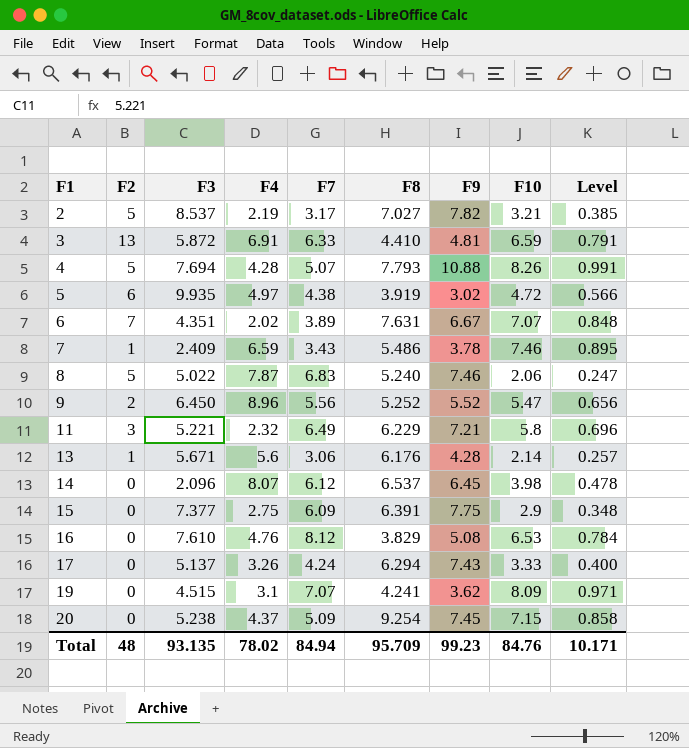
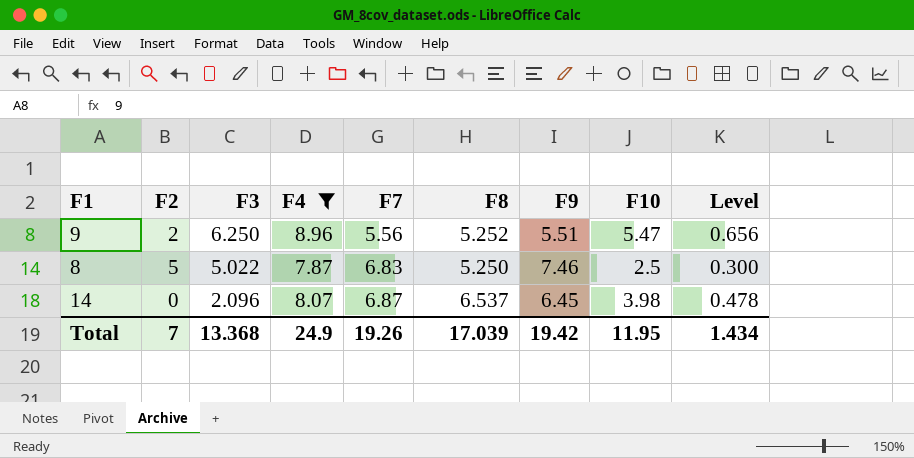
filter: none -> F4 >= 7.87
row order: F1 ascending -> F3 descending
9 | F3: 6.450 -> 6.250
9 | F9: 5.52 -> 5.51
8 | F8: 5.240 -> 5.250
8 | F10: 2.06 -> 2.5
8 | Level: 0.247 -> 0.300
14 | F7: 6.12 -> 6.87
Total | F2: 48 -> 7
Total | F3: 93.135 -> 13.368
Total | F4: 78.02 -> 24.9
Total | F7: 84.94 -> 19.26
Total | F8: 95.709 -> 17.039
Total | F9: 99.23 -> 19.42
Total | F10: 84.76 -> 11.95
Total | Level: 10.171 -> 1.434

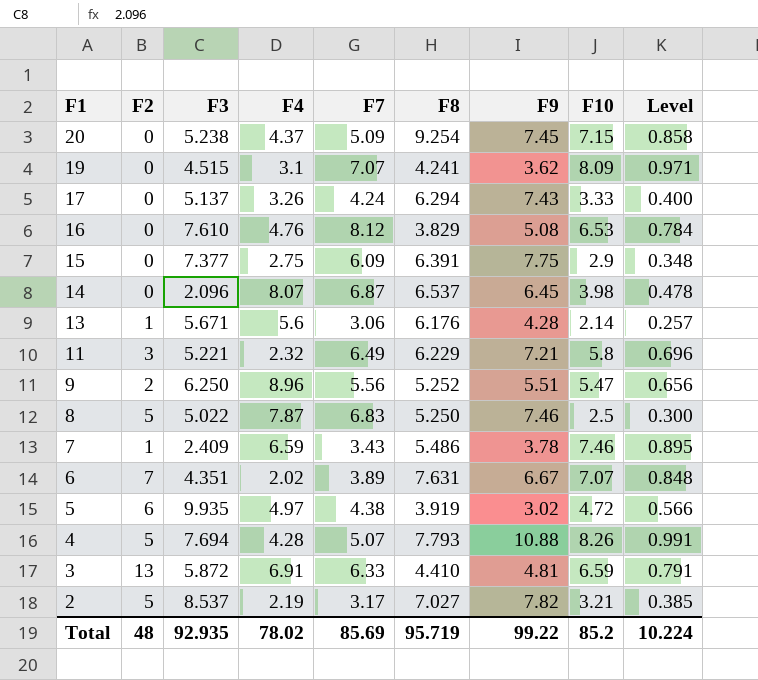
filter: F4 >= 7.87 -> none
row order: F3 descending -> F1 descending
Total | F2: 7 -> 48
Total | F3: 13.368 -> 92.935
Total | F4: 24.9 -> 78.02
Total | F7: 19.26 -> 85.69
Total | F8: 17.039 -> 95.719
Total | F9: 19.42 -> 99.22
Total | F10: 11.95 -> 85.2
Total | Level: 1.434 -> 10.224

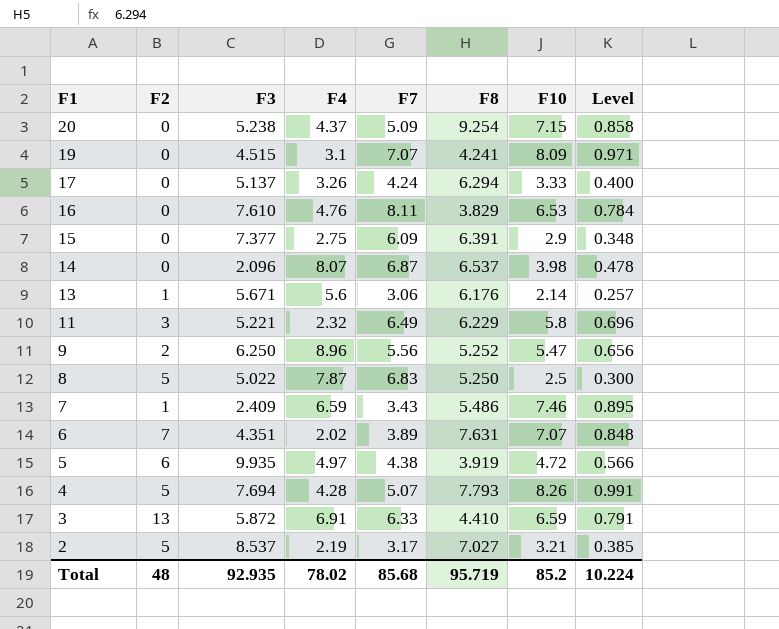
column F9 | position: 7 -> none
16 | F7: 8.12 -> 8.11
Total | F7: 85.69 -> 85.68

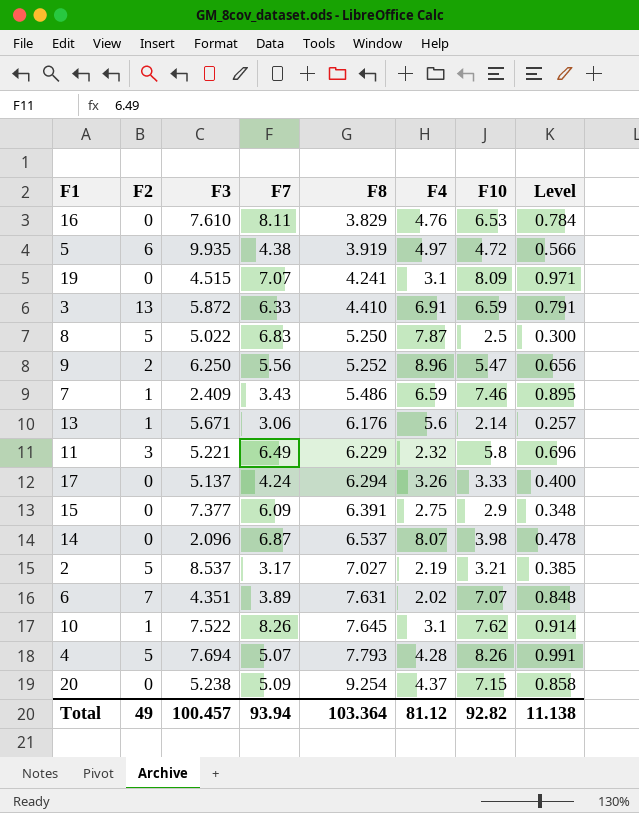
row order: F1 descending -> F8 ascending
column F4 | position: 4 -> 6
row 10: none -> 1 | 7.522 | 8.26 | 7.645 | 3.1 | 7.62 | 0.914
Total | F2: 48 -> 49
Total | F3: 92.935 -> 100.457
Total | F7: 85.68 -> 93.94
Total | F8: 95.719 -> 103.364
Total | F4: 78.02 -> 81.12
Total | F10: 85.2 -> 92.82
Total | Level: 10.224 -> 11.138

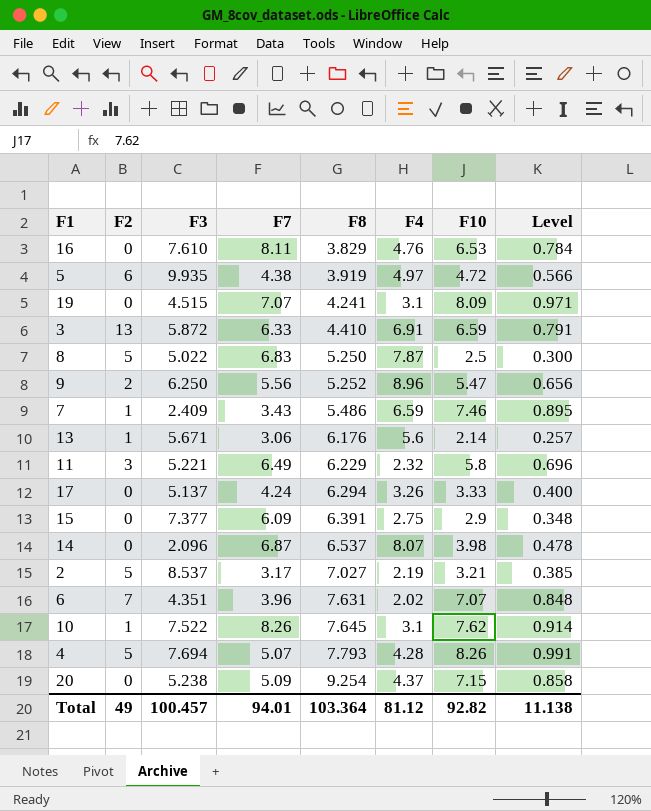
6 | F7: 3.89 -> 3.96
Total | F7: 93.94 -> 94.01

